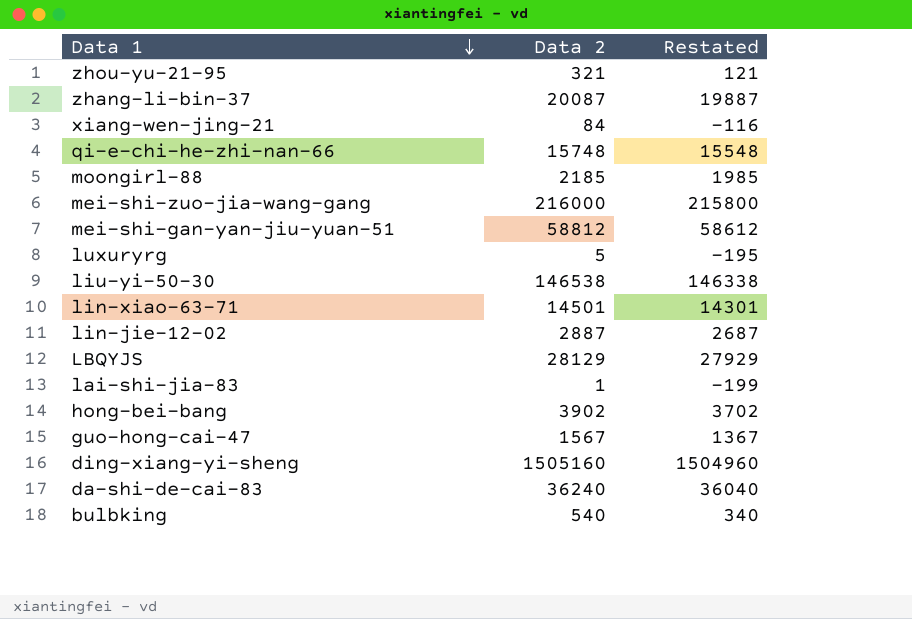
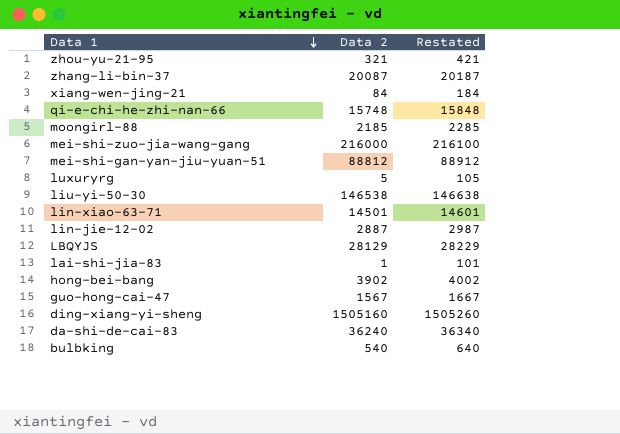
column Restated | formula: [Data 2] - 200 -> [Data 2] + 100
mei-shi-gan-yan-jiu-yuan-51 | Data 2: 58812 -> 88812

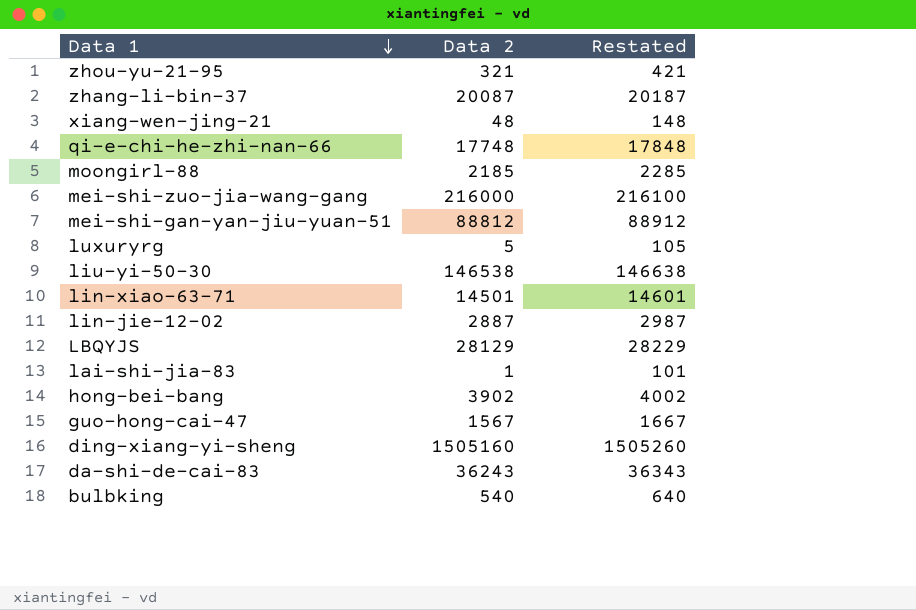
xiang-wen-jing-21 | Data 2: 84 -> 48
xiang-wen-jing-21 | Restated: 184 -> 148
qi-e-chi-he-zhi-nan-66 | Data 2: 15748 -> 17748
qi-e-chi-he-zhi-nan-66 | Restated: 15848 -> 17848
da-shi-de-cai-83 | Data 2: 36240 -> 36243
da-shi-de-cai-83 | Restated: 36340 -> 36343

